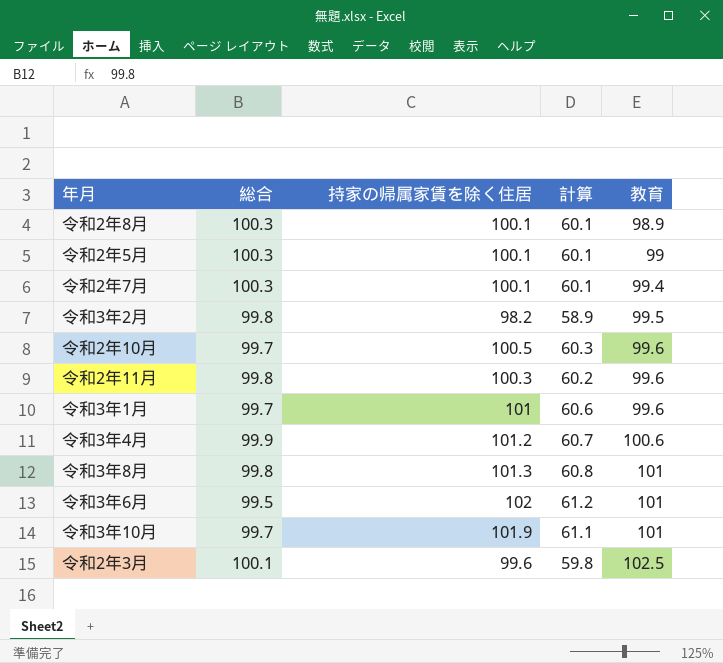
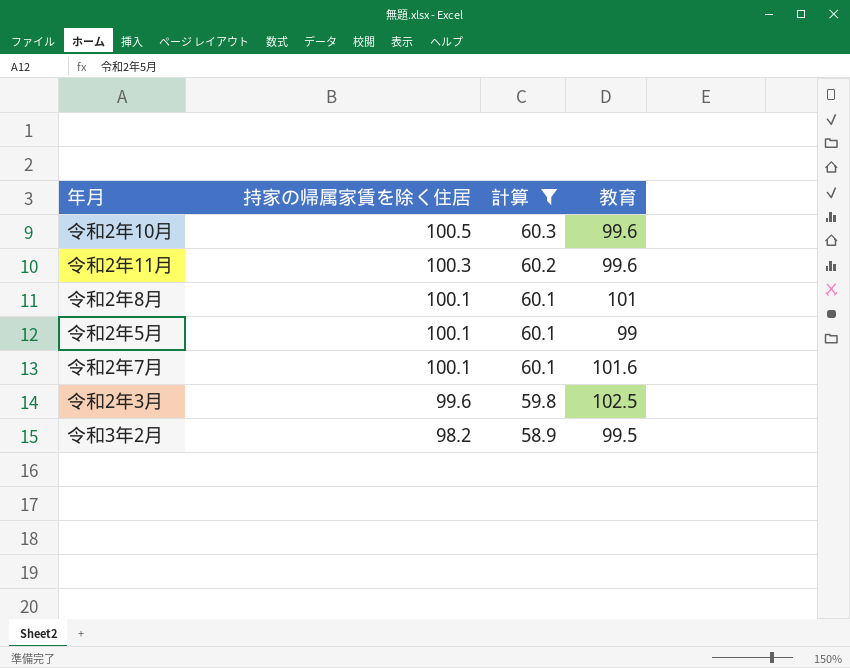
filter: none -> 計算 <= 60.3
row order: 教育 ascending -> 持家の帰属家賃を除く住居 descending
column 総合 | position: 2 -> none
令和2年8月 | 教育: 98.9 -> 101
令和2年7月 | 教育: 99.4 -> 101.6

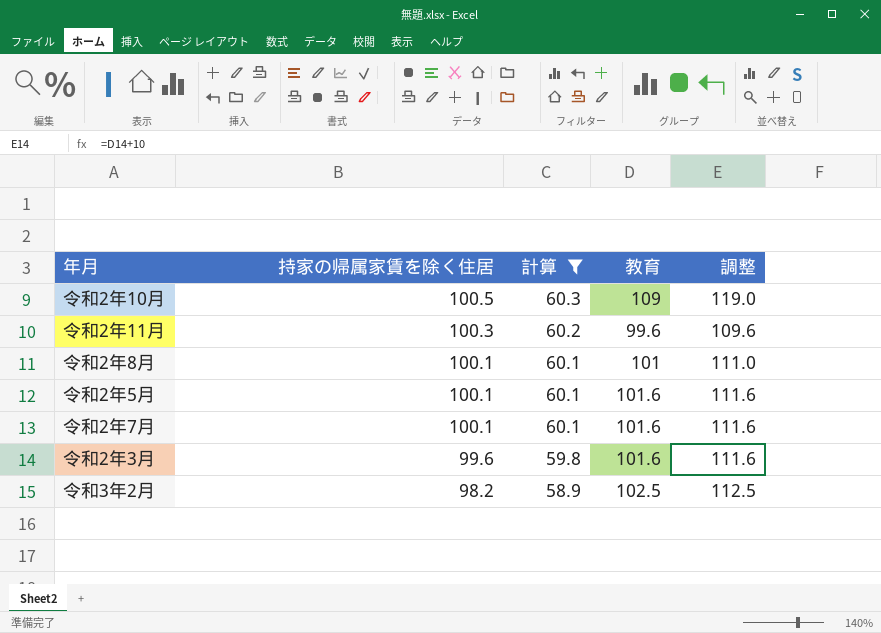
column 調整 | formula: none -> [教育] + 10
令和2年10月 | 教育: 99.6 -> 109
令和2年5月 | 教育: 99 -> 101.6
令和2年3月 | 教育: 102.5 -> 101.6
令和3年2月 | 教育: 99.5 -> 102.5

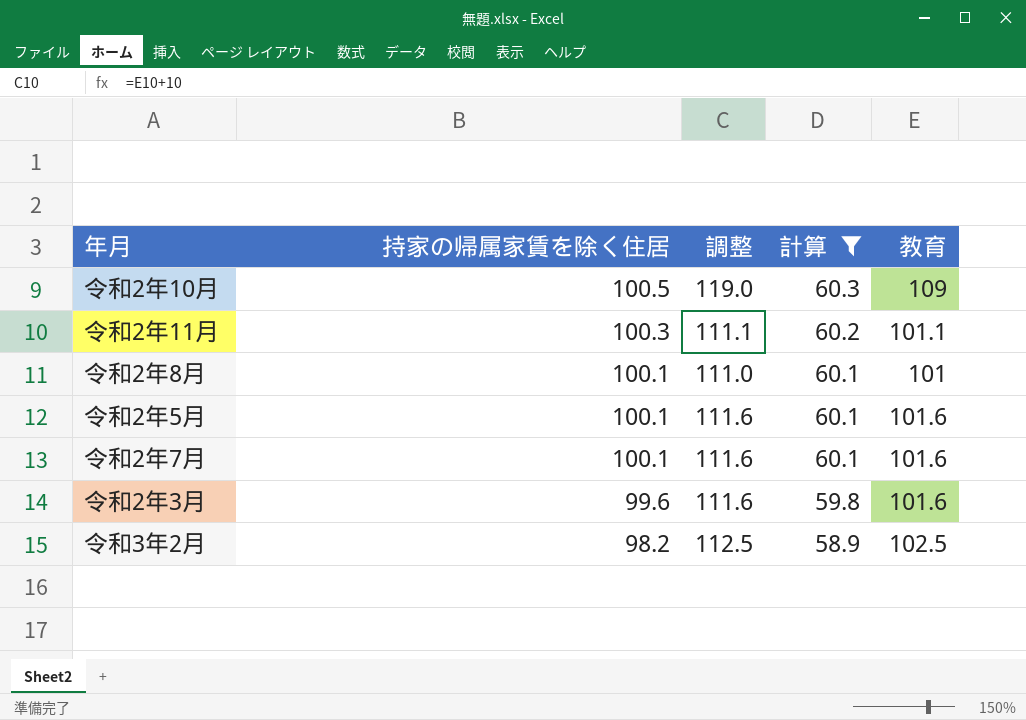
column 調整 | position: 5 -> 3
令和2年11月 | 調整: 109.6 -> 111.1
令和2年11月 | 教育: 99.6 -> 101.1

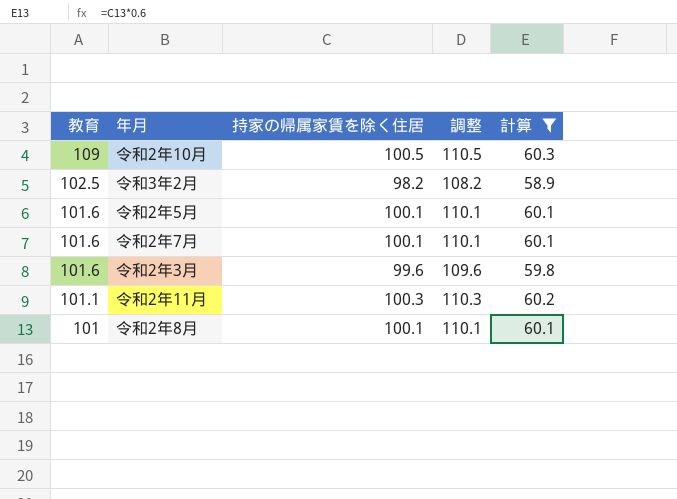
row order: 持家の帰属家賃を除く住居 descending -> 教育 descending
column 教育 | position: 5 -> 1
column 調整 | formula: [教育] + 10 -> [持家の帰属家賃を除く住居] + 10

